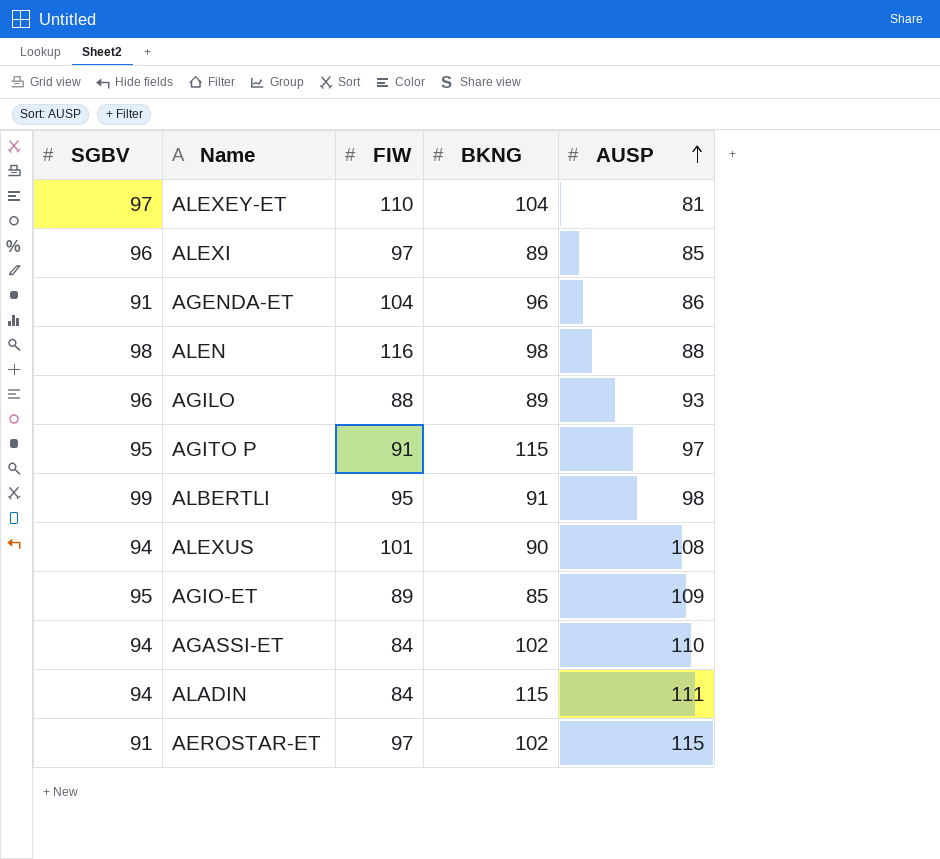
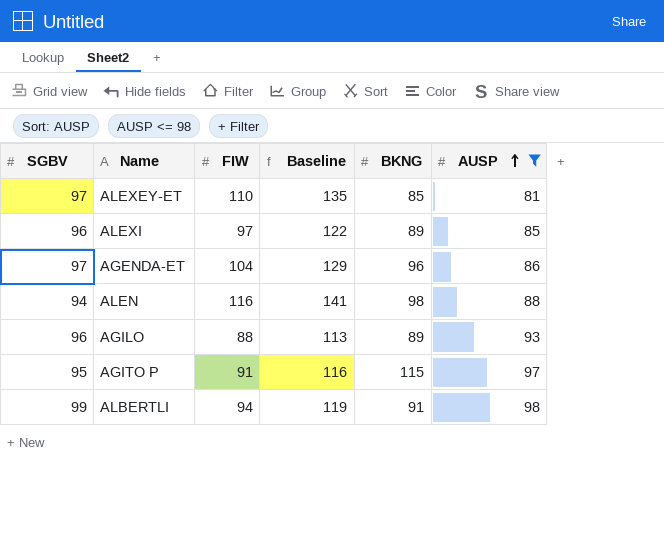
filter: none -> AUSP <= 98
column Baseline | formula: none -> [FIW] + 25
ALEXEY-ET | BKNG: 104 -> 85
AGENDA-ET | SGBV: 91 -> 97
ALEN | SGBV: 98 -> 94
ALBERTLI | FIW: 95 -> 94

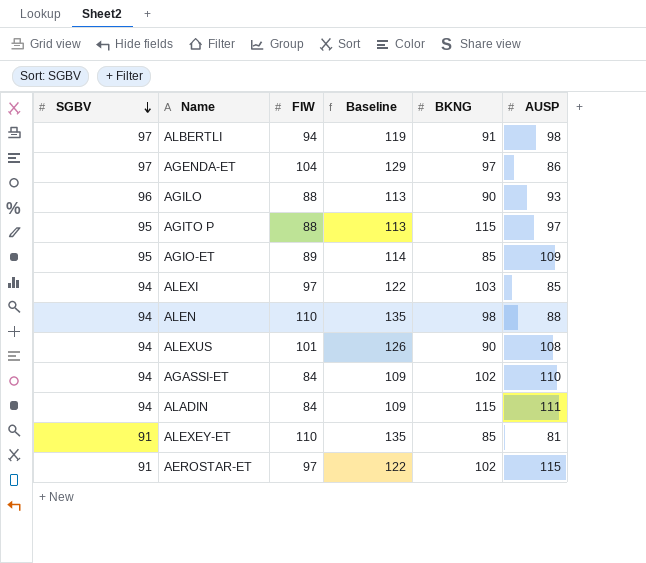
filter: AUSP <= 98 -> none
row order: AUSP ascending -> SGBV descending
ALBERTLI | SGBV: 99 -> 97
AGENDA-ET | BKNG: 96 -> 97
AGILO | BKNG: 89 -> 90
AGITO P | FIW: 91 -> 88
AGITO P | Baseline: 116 -> 113
ALEXI | SGBV: 96 -> 94
ALEXI | BKNG: 89 -> 103
ALEN | FIW: 116 -> 110
ALEN | Baseline: 141 -> 135
ALEXEY-ET | SGBV: 97 -> 91

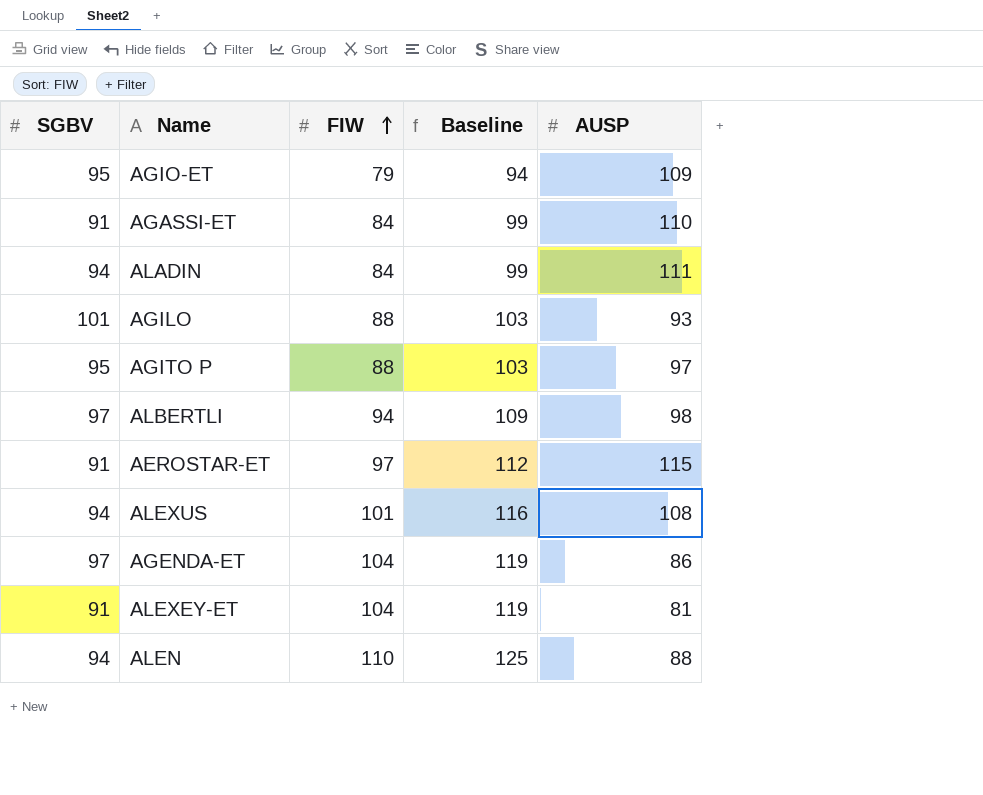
row order: SGBV descending -> FIW ascending
column BKNG | position: 5 -> none
column Baseline | formula: [FIW] + 25 -> [FIW] + 15
row ALEXI: 94 | 97 | 122 | 103 | 85 -> none
AGIO-ET | FIW: 89 -> 79
AGASSI-ET | SGBV: 94 -> 91
AGILO | SGBV: 96 -> 101
ALEXEY-ET | FIW: 110 -> 104

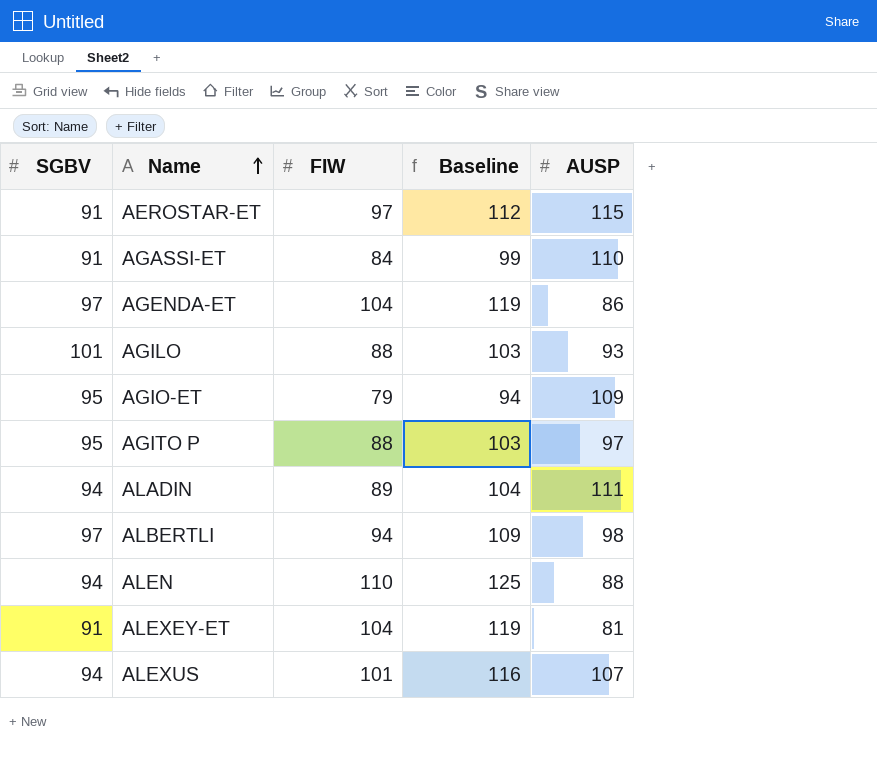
row order: FIW ascending -> Name ascending
ALADIN | FIW: 84 -> 89
ALADIN | Baseline: 99 -> 104
ALEXUS | AUSP: 108 -> 107

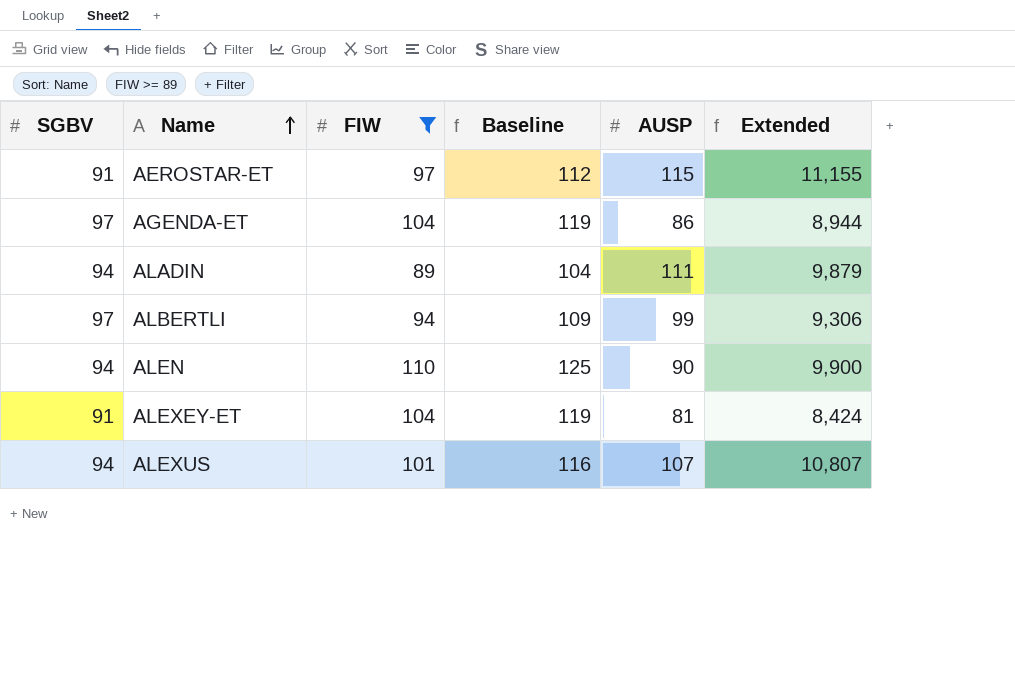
filter: none -> FIW >= 89
column Extended | formula: none -> [FIW] * [AUSP]
ALBERTLI | AUSP: 98 -> 99
ALEN | AUSP: 88 -> 90

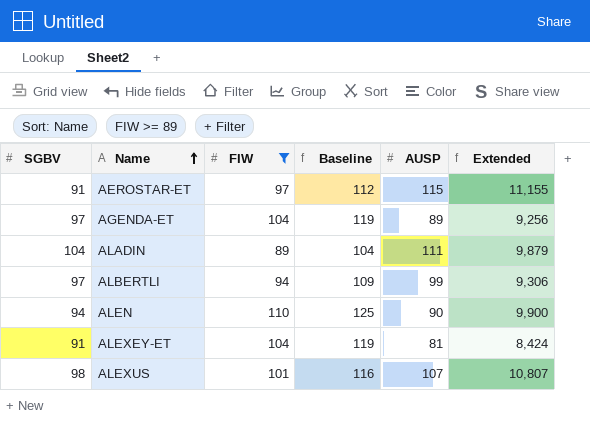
AGENDA-ET | AUSP: 86 -> 89
AGENDA-ET | Extended: 8,944 -> 9,256
ALADIN | SGBV: 94 -> 104
ALEXUS | SGBV: 94 -> 98

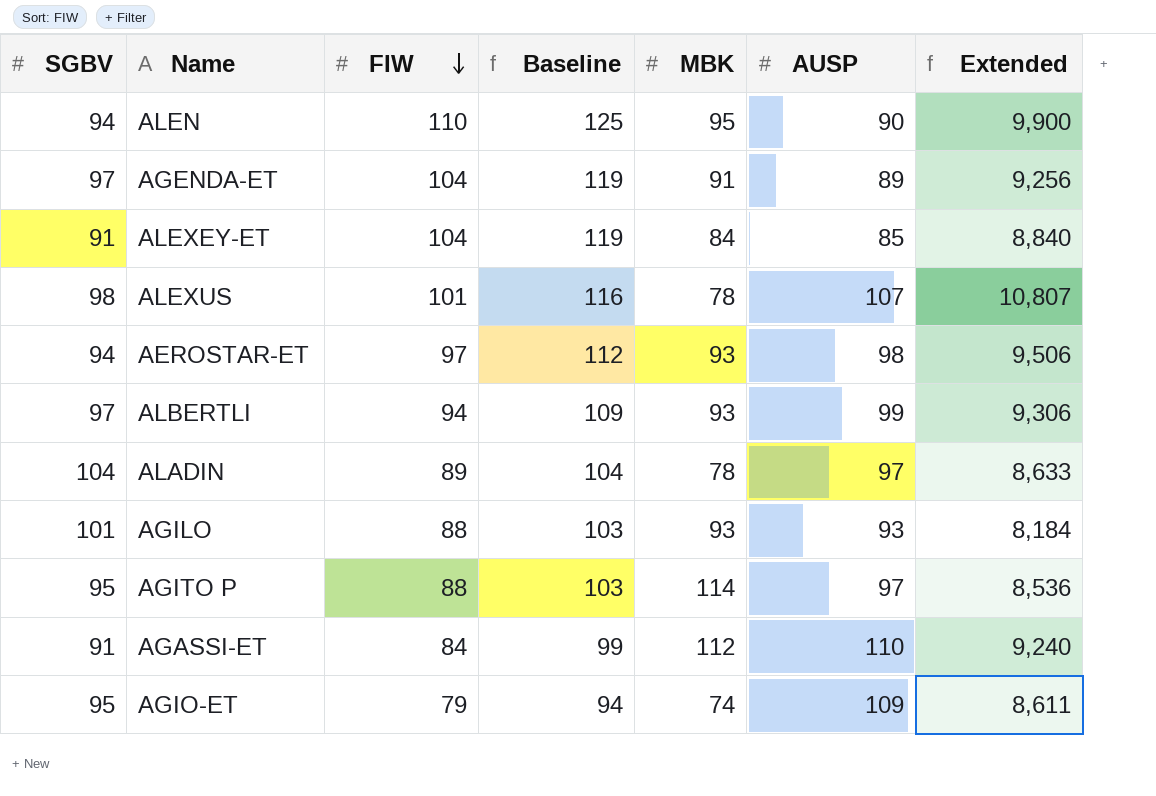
filter: FIW >= 89 -> none
row order: Name ascending -> FIW descending
column MBK | position: none -> 5
ALEXEY-ET | AUSP: 81 -> 85
ALEXEY-ET | Extended: 8,424 -> 8,840
AEROSTAR-ET | SGBV: 91 -> 94
AEROSTAR-ET | AUSP: 115 -> 98
AEROSTAR-ET | Extended: 11,155 -> 9,506
ALADIN | AUSP: 111 -> 97
ALADIN | Extended: 9,879 -> 8,633

